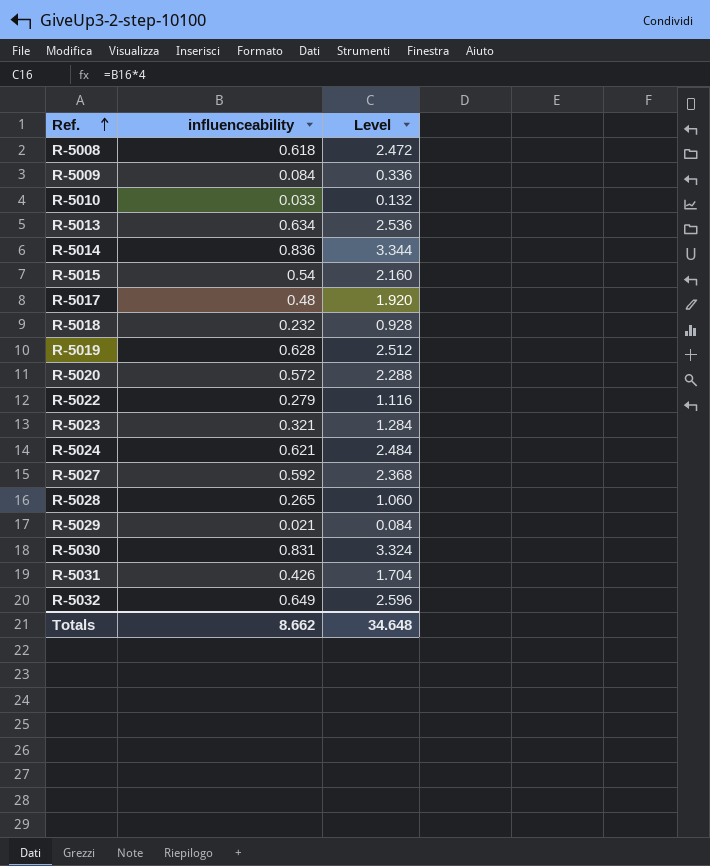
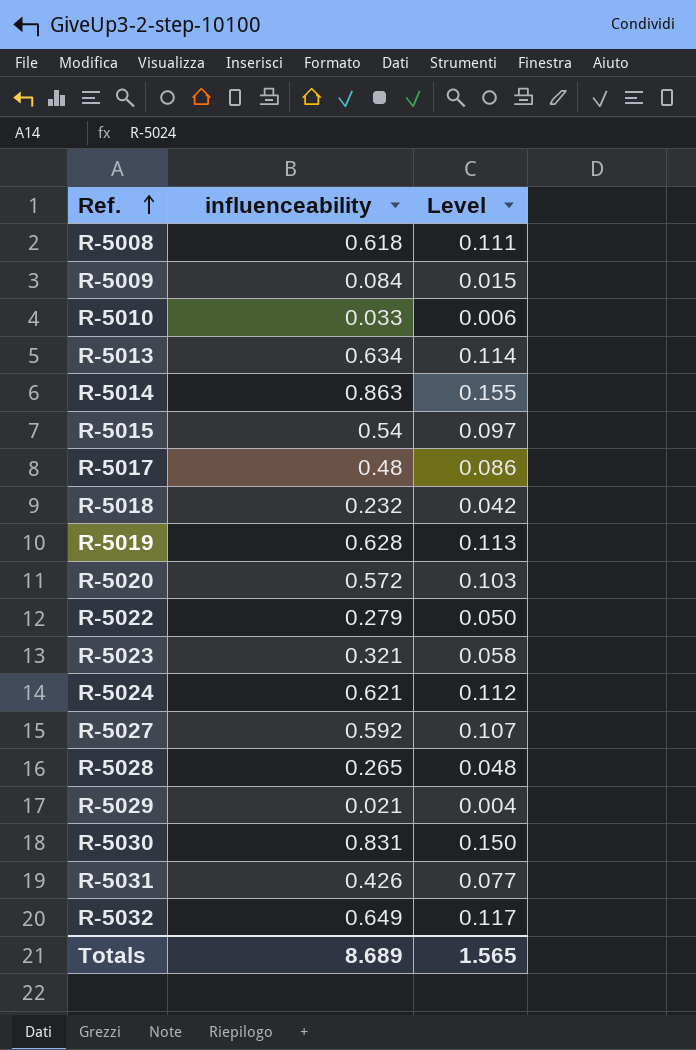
column Level | formula: [influenceability] * 4 -> [influenceability] * 0.18
R-5014 | influenceability: 0.836 -> 0.863
Totals | influenceability: 8.662 -> 8.689
Totals | Level: 34.648 -> 1.565

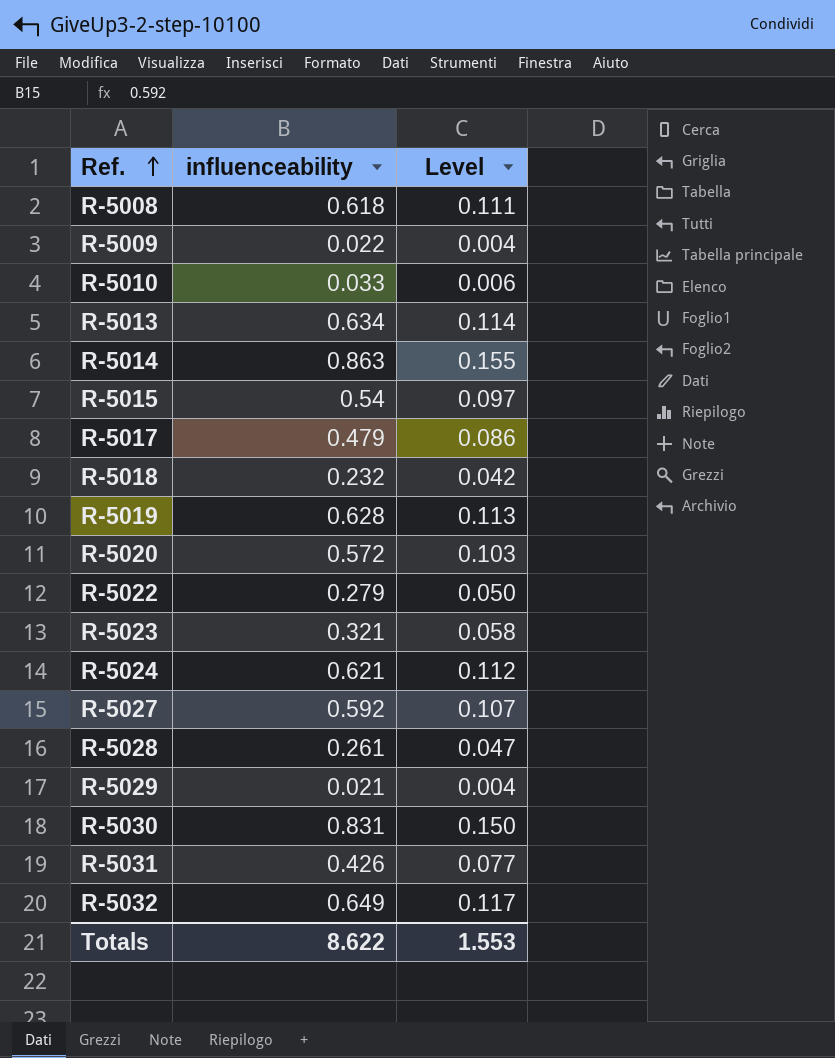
R-5009 | influenceability: 0.084 -> 0.022
R-5009 | Level: 0.015 -> 0.004
R-5017 | influenceability: 0.48 -> 0.479
R-5028 | influenceability: 0.265 -> 0.261
R-5028 | Level: 0.048 -> 0.047
Totals | influenceability: 8.689 -> 8.622
Totals | Level: 1.565 -> 1.553

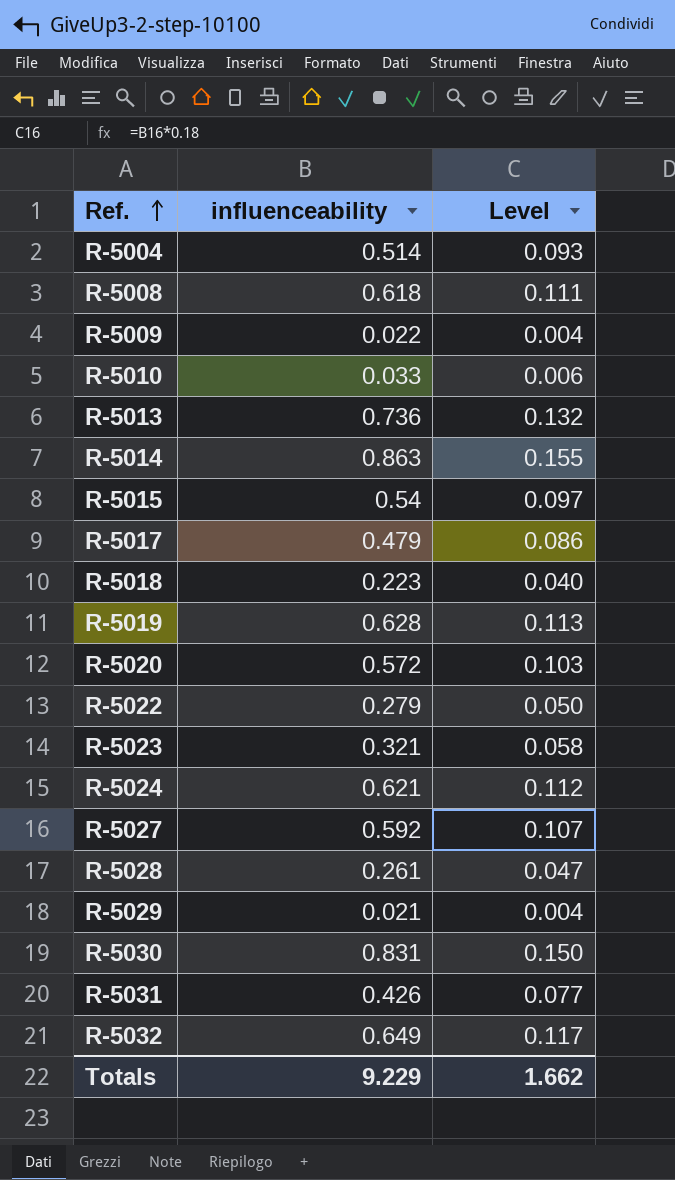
row R-5004: none -> 0.514 | 0.093
R-5013 | influenceability: 0.634 -> 0.736
R-5013 | Level: 0.114 -> 0.132
R-5018 | influenceability: 0.232 -> 0.223
R-5018 | Level: 0.042 -> 0.040
Totals | influenceability: 8.622 -> 9.229
Totals | Level: 1.553 -> 1.662

